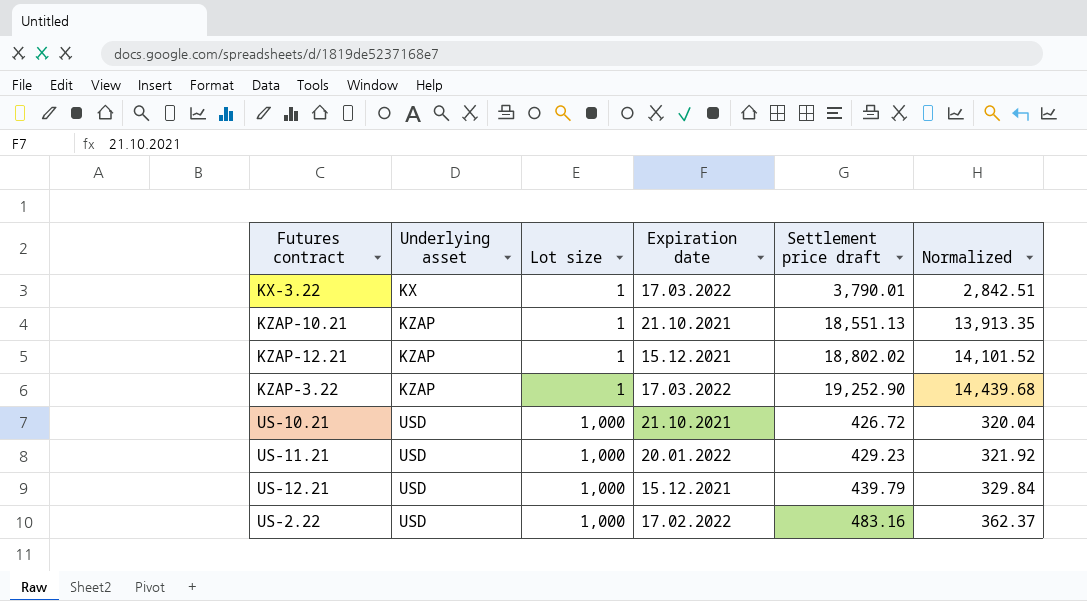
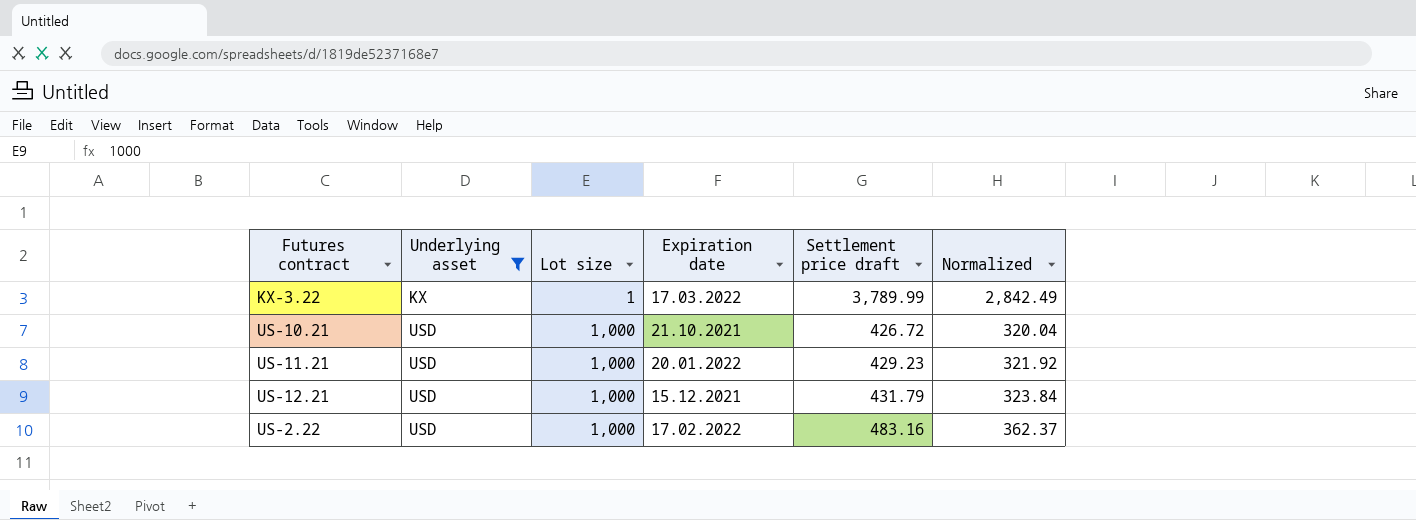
filter: none -> Underlying asset != KZAP
KX-3.22 | Settlement price draft: 3,790.01 -> 3,789.99
KX-3.22 | Normalized: 2,842.51 -> 2,842.49
US-12.21 | Settlement price draft: 439.79 -> 431.79
US-12.21 | Normalized: 329.84 -> 323.84

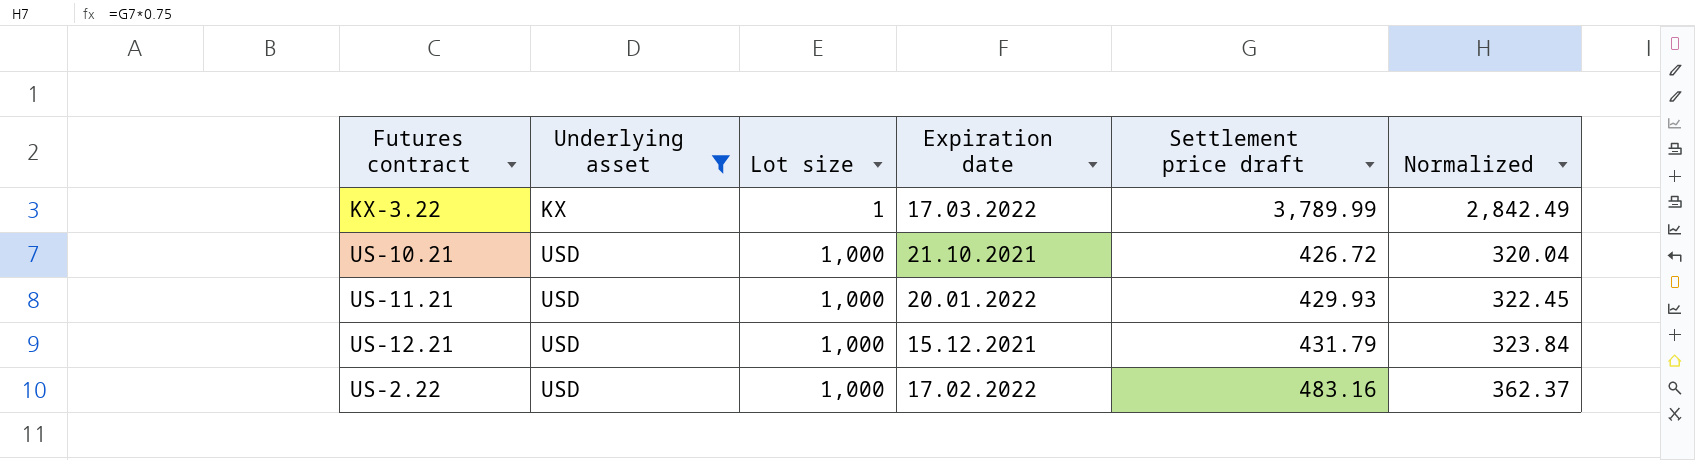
US-11.21 | Settlement price draft: 429.23 -> 429.93
US-11.21 | Normalized: 321.92 -> 322.45

